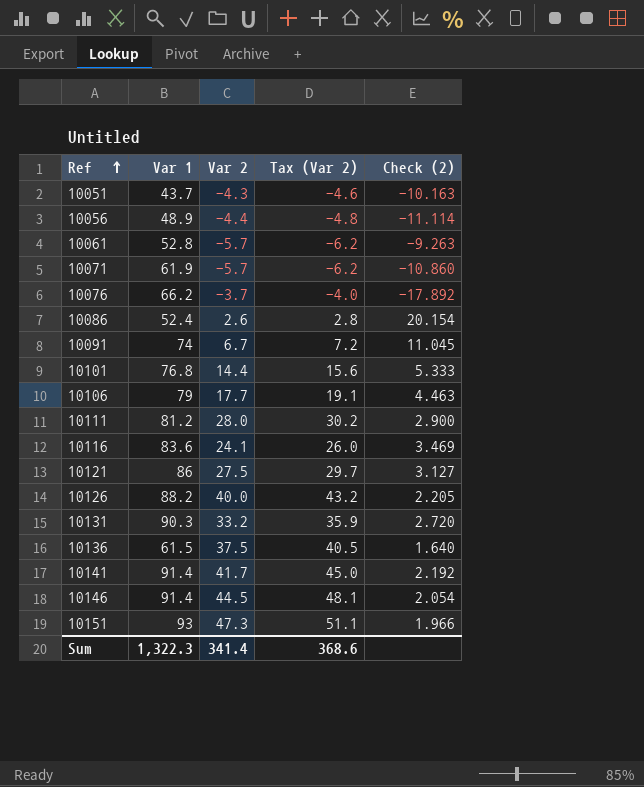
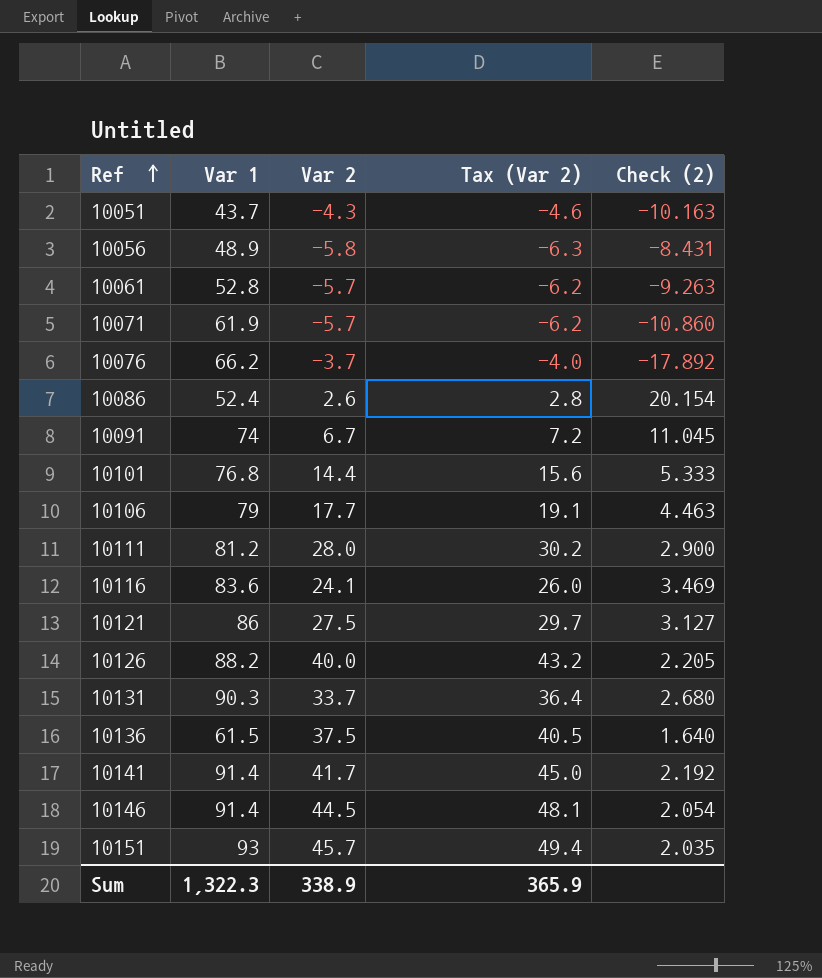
10056 | Var 2: -4.4 -> -5.8
10056 | Tax (Var 2): -4.8 -> -6.3
10056 | Check (2): -11.114 -> -8.431
10131 | Var 2: 33.2 -> 33.7
10131 | Tax (Var 2): 35.9 -> 36.4
10131 | Check (2): 2.720 -> 2.680
10151 | Var 2: 47.3 -> 45.7
10151 | Tax (Var 2): 51.1 -> 49.4
10151 | Check (2): 1.966 -> 2.035
Sum | Var 2: 341.4 -> 338.9
Sum | Tax (Var 2): 368.6 -> 365.9

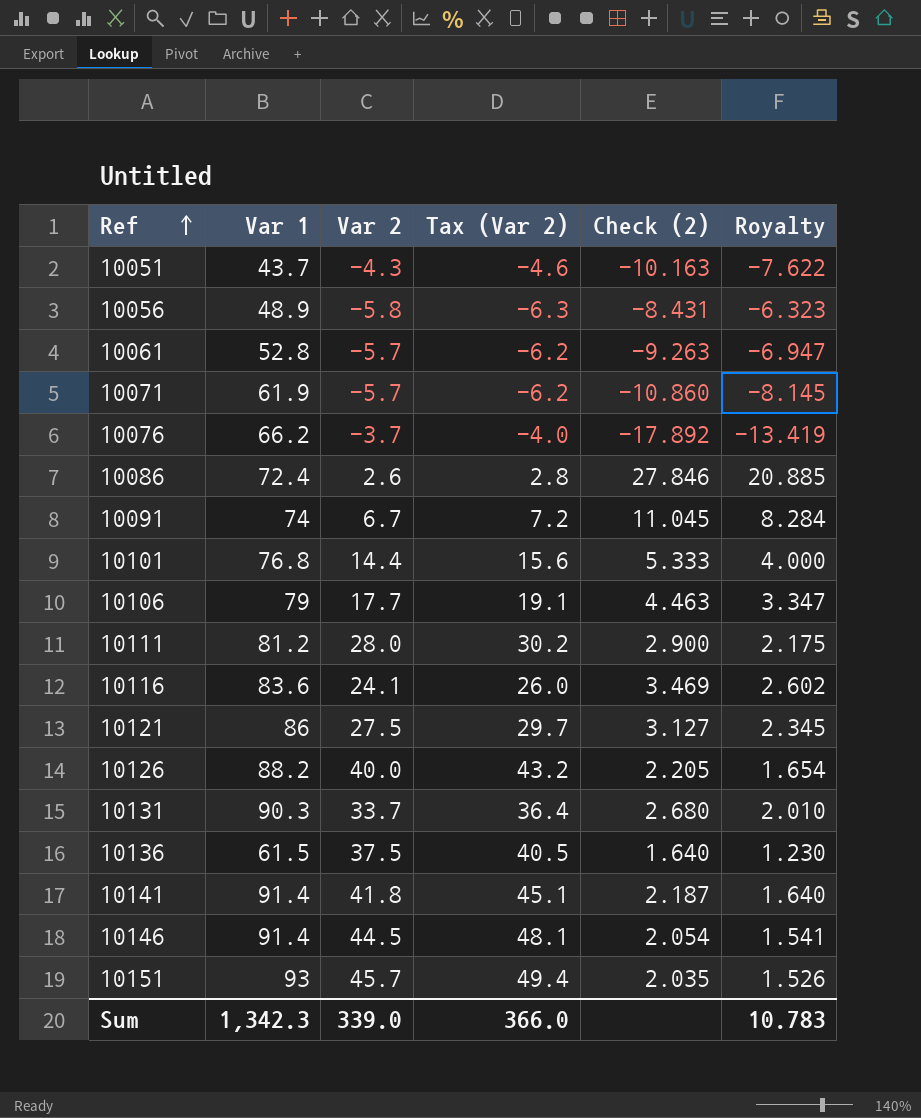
column Royalty | formula: none -> [Check (2)] * 0.75
10086 | Var 1: 52.4 -> 72.4
10086 | Check (2): 20.154 -> 27.846
10141 | Var 2: 41.7 -> 41.8
10141 | Tax (Var 2): 45.0 -> 45.1
10141 | Check (2): 2.192 -> 2.187
Sum | Var 1: 1,322.3 -> 1,342.3
Sum | Var 2: 338.9 -> 339.0
Sum | Tax (Var 2): 365.9 -> 366.0

